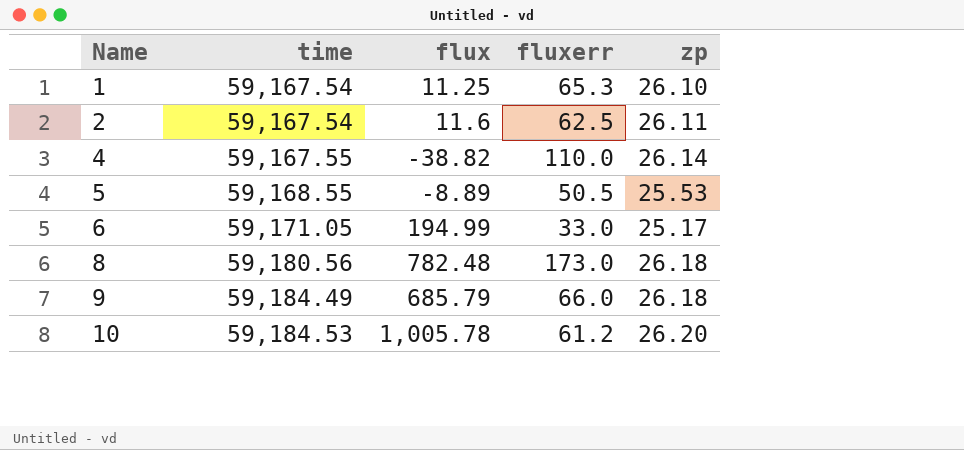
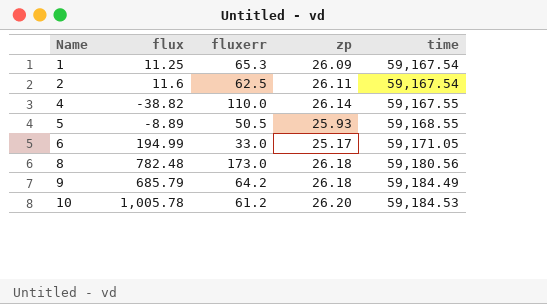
column time | position: 2 -> 5
1 | zp: 26.10 -> 26.09
5 | zp: 25.53 -> 25.93
9 | fluxerr: 66.0 -> 64.2

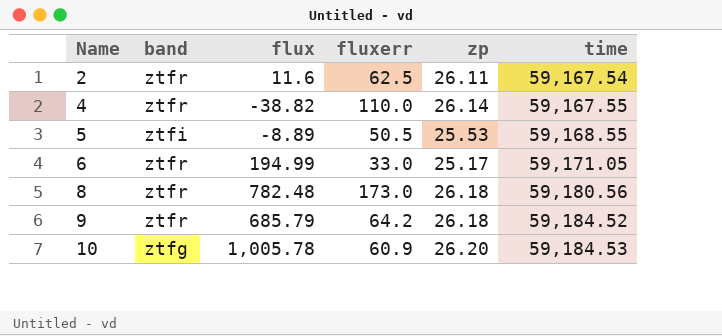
column band | position: none -> 2
row 1: 11.25 | 65.3 | 26.09 | 59,167.54 -> none
5 | zp: 25.93 -> 25.53
9 | time: 59,184.49 -> 59,184.52
10 | fluxerr: 61.2 -> 60.9

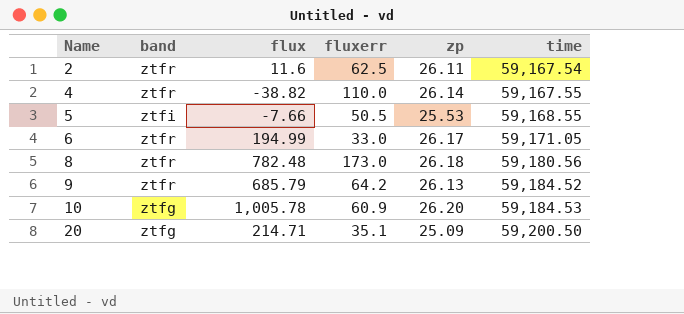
5 | flux: -8.89 -> -7.66
6 | zp: 25.17 -> 26.17
9 | zp: 26.18 -> 26.13
row 20: none -> ztfg | 214.71 | 35.1 | 25.09 | 59,200.50

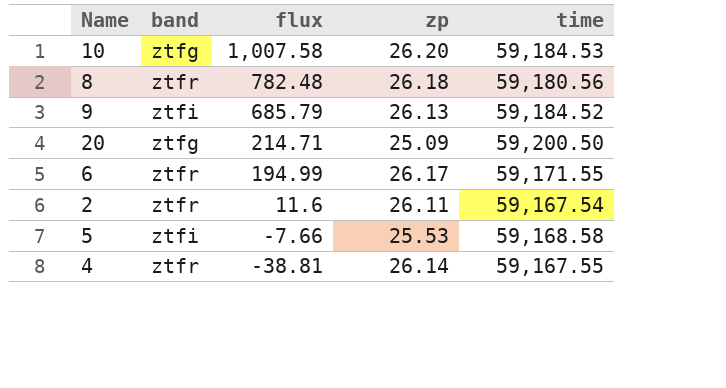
row order: Name ascending -> flux descending
column fluxerr | position: 4 -> none
10 | flux: 1,005.78 -> 1,007.58
9 | band: ztfr -> ztfi
6 | time: 59,171.05 -> 59,171.55
5 | time: 59,168.55 -> 59,168.58
4 | flux: -38.82 -> -38.81

